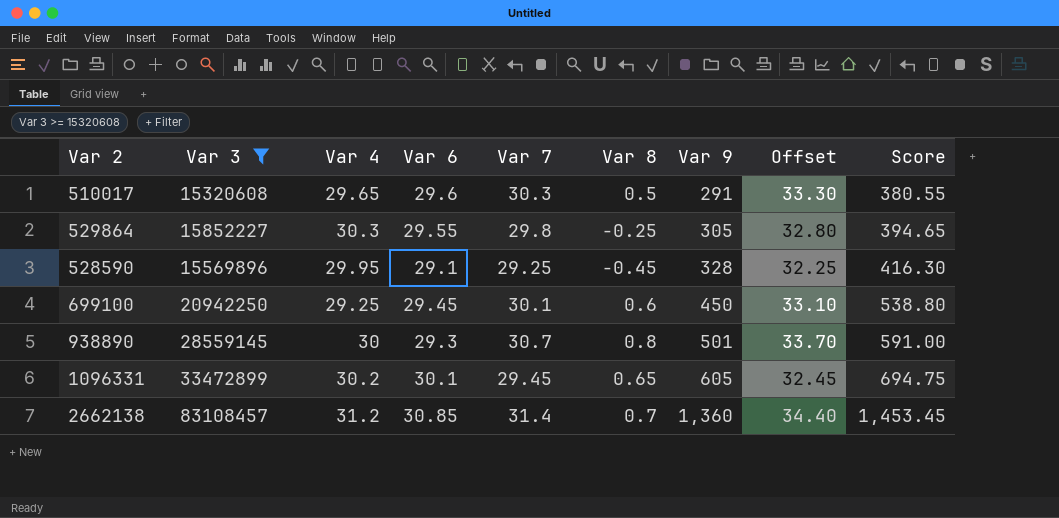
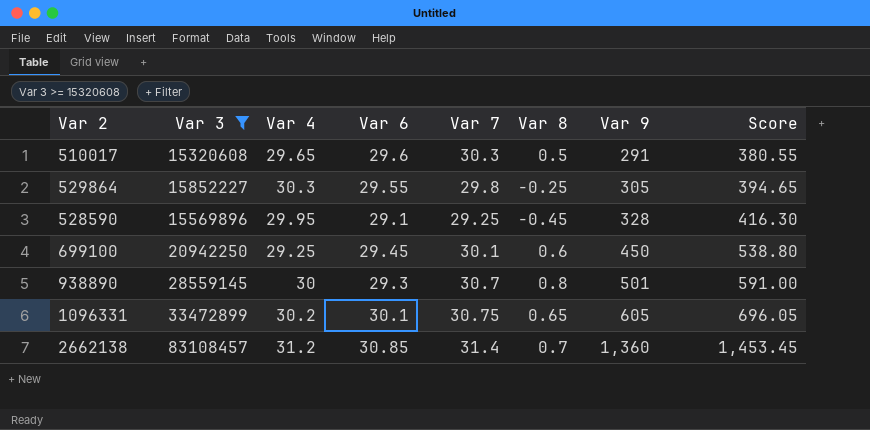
column Offset | formula: [Var 7] + 3 -> none
1096331 | Var 7: 29.45 -> 30.75
1096331 | Score: 694.75 -> 696.05

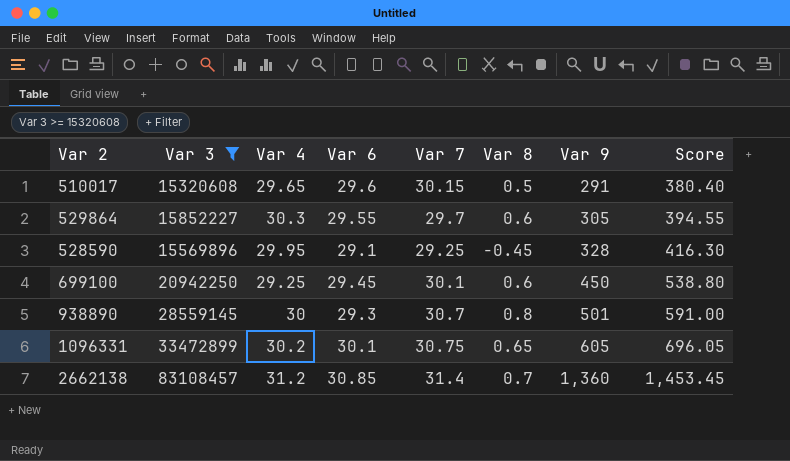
510017 | Var 7: 30.3 -> 30.15
510017 | Score: 380.55 -> 380.40
529864 | Var 7: 29.8 -> 29.7
529864 | Var 8: -0.25 -> 0.6
529864 | Score: 394.65 -> 394.55

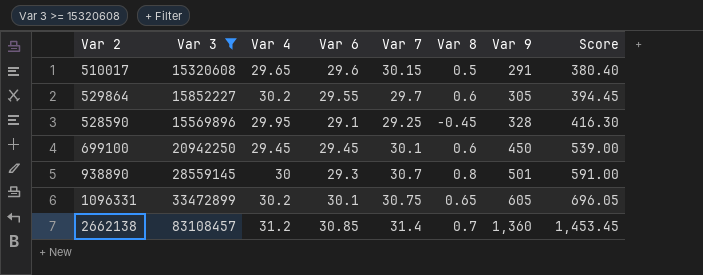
529864 | Var 4: 30.3 -> 30.2
529864 | Score: 394.55 -> 394.45
699100 | Var 4: 29.25 -> 29.45
699100 | Score: 538.80 -> 539.00

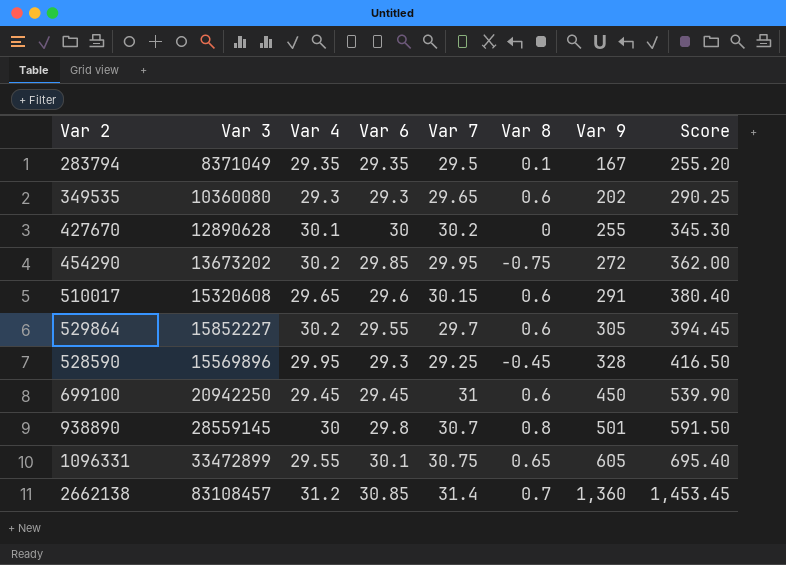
filter: Var 3 >= 15320608 -> none
510017 | Var 8: 0.5 -> 0.6
528590 | Var 6: 29.1 -> 29.3
528590 | Score: 416.30 -> 416.50
699100 | Var 7: 30.1 -> 31
699100 | Score: 539.00 -> 539.90
938890 | Var 6: 29.3 -> 29.8
938890 | Score: 591.00 -> 591.50
1096331 | Var 4: 30.2 -> 29.55
1096331 | Score: 696.05 -> 695.40

